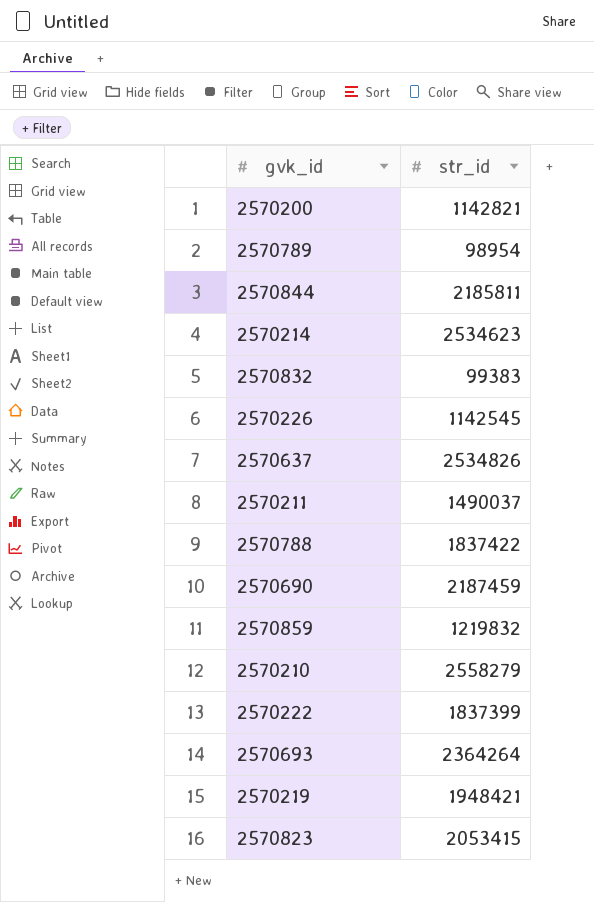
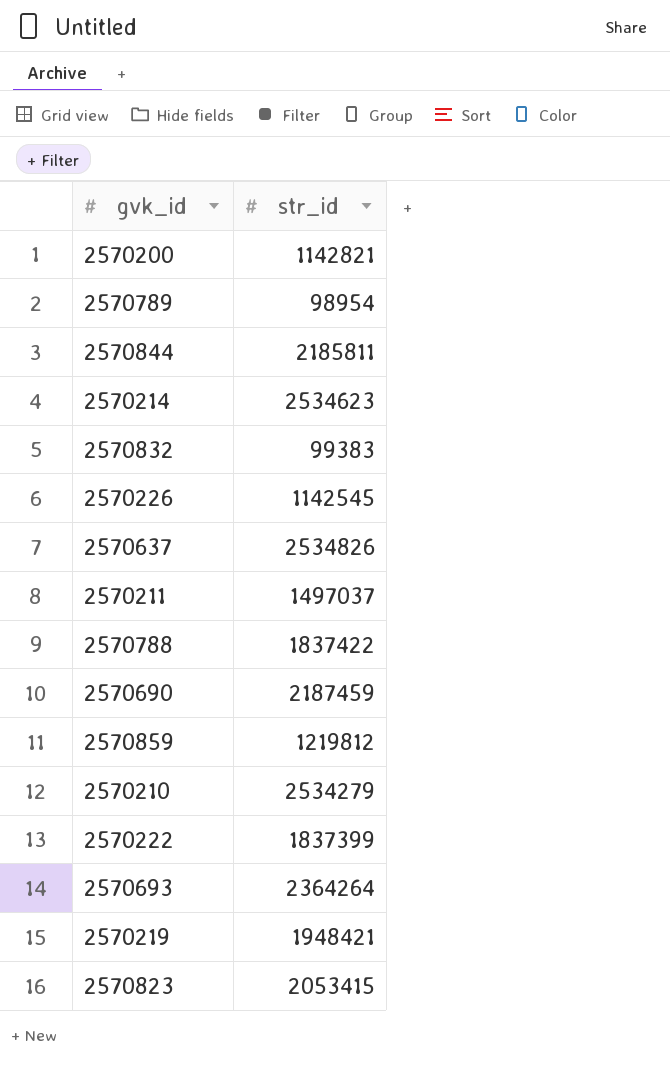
2570211 | str_id: 1490037 -> 1497037
2570859 | str_id: 1219832 -> 1219812
2570210 | str_id: 2558279 -> 2534279

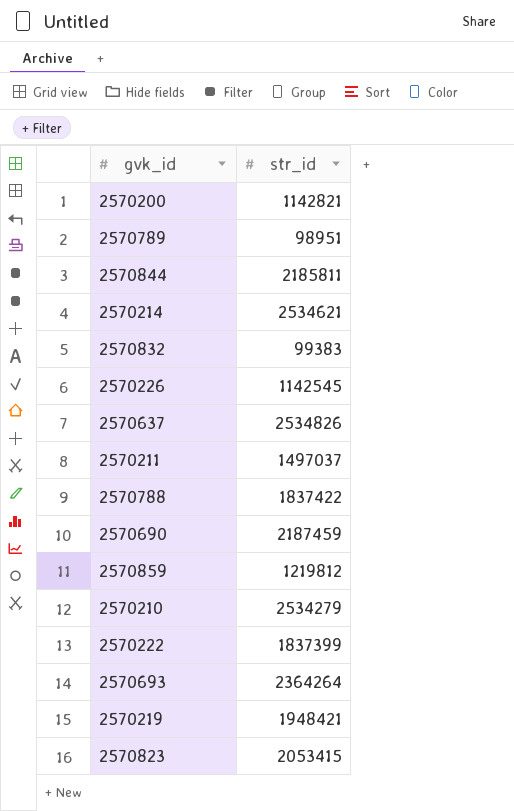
2570789 | str_id: 98954 -> 98951
2570214 | str_id: 2534623 -> 2534621

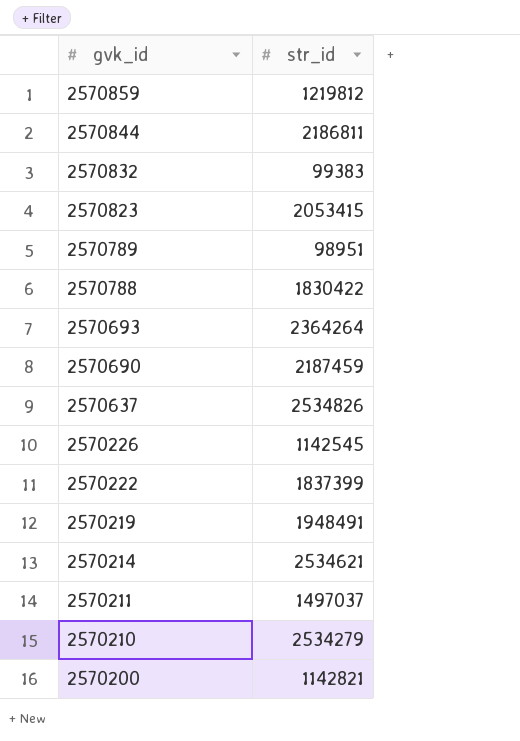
row order: none -> gvk_id descending
2570844 | str_id: 2185811 -> 2186811
2570788 | str_id: 1837422 -> 1830422
2570219 | str_id: 1948421 -> 1948491

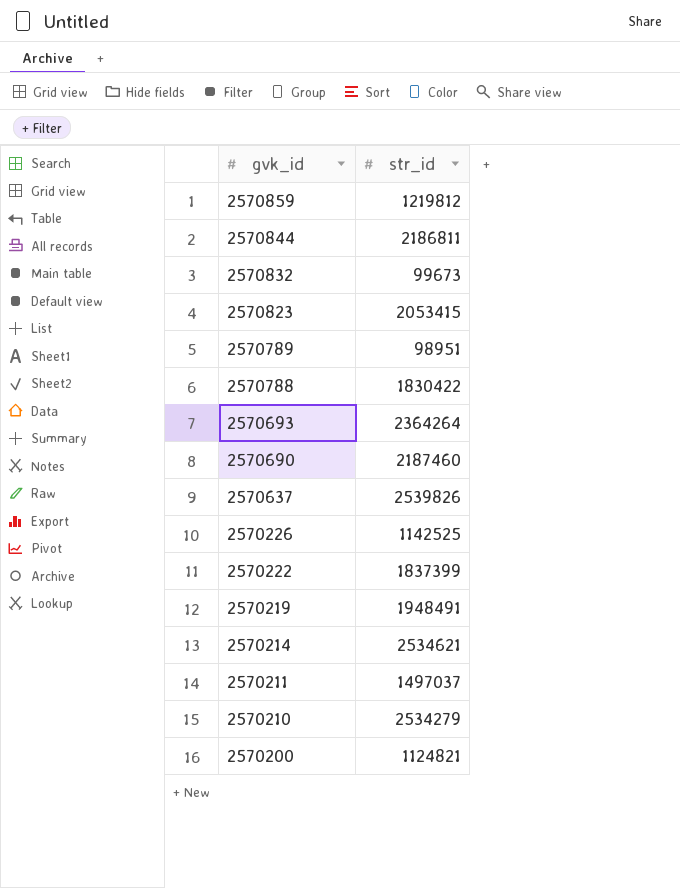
2570832 | str_id: 99383 -> 99673
2570690 | str_id: 2187459 -> 2187460
2570637 | str_id: 2534826 -> 2539826
2570226 | str_id: 1142545 -> 1142525
2570200 | str_id: 1142821 -> 1124821

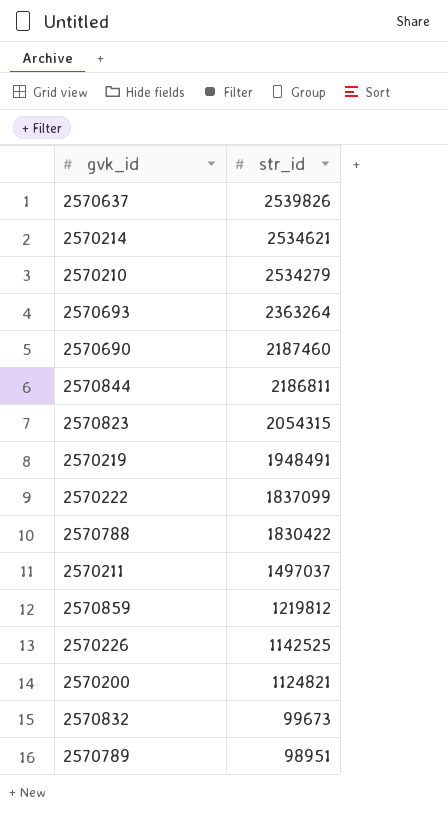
row order: gvk_id descending -> str_id descending
2570693 | str_id: 2364264 -> 2363264
2570823 | str_id: 2053415 -> 2054315
2570222 | str_id: 1837399 -> 1837099

